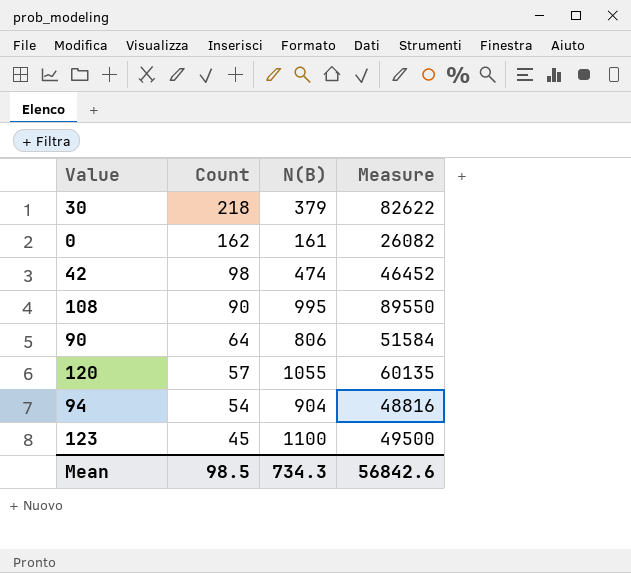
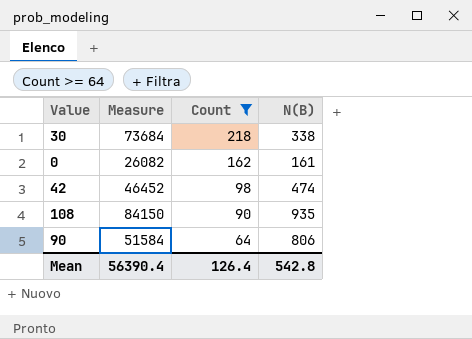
filter: none -> Count >= 64
column Measure | position: 4 -> 2
30 | Measure: 82622 -> 73684
30 | N(B): 379 -> 338
108 | Measure: 89550 -> 84150
108 | N(B): 995 -> 935
Mean | Measure: 56842.6 -> 56390.4
Mean | Count: 98.5 -> 126.4
Mean | N(B): 734.3 -> 542.8

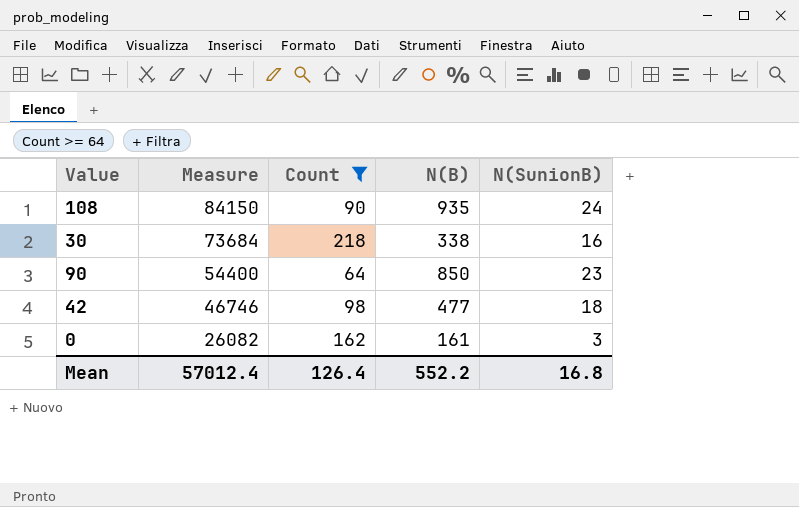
row order: Count descending -> Measure descending
column N(SunionB) | position: none -> 5
90 | Measure: 51584 -> 54400
90 | N(B): 806 -> 850
42 | Measure: 46452 -> 46746
42 | N(B): 474 -> 477
Mean | Measure: 56390.4 -> 57012.4
Mean | N(B): 542.8 -> 552.2

